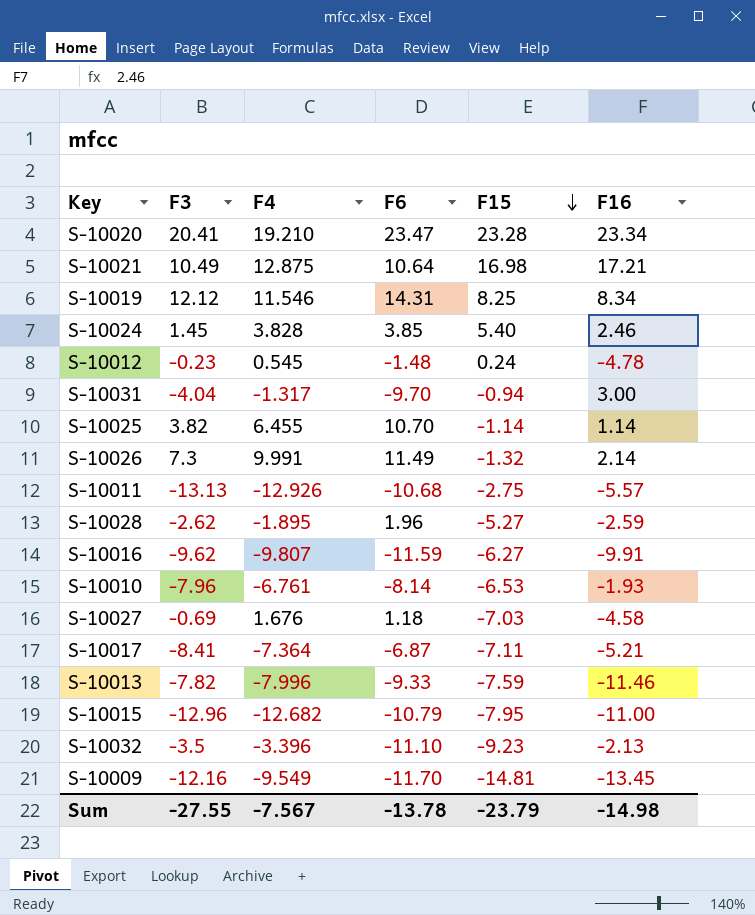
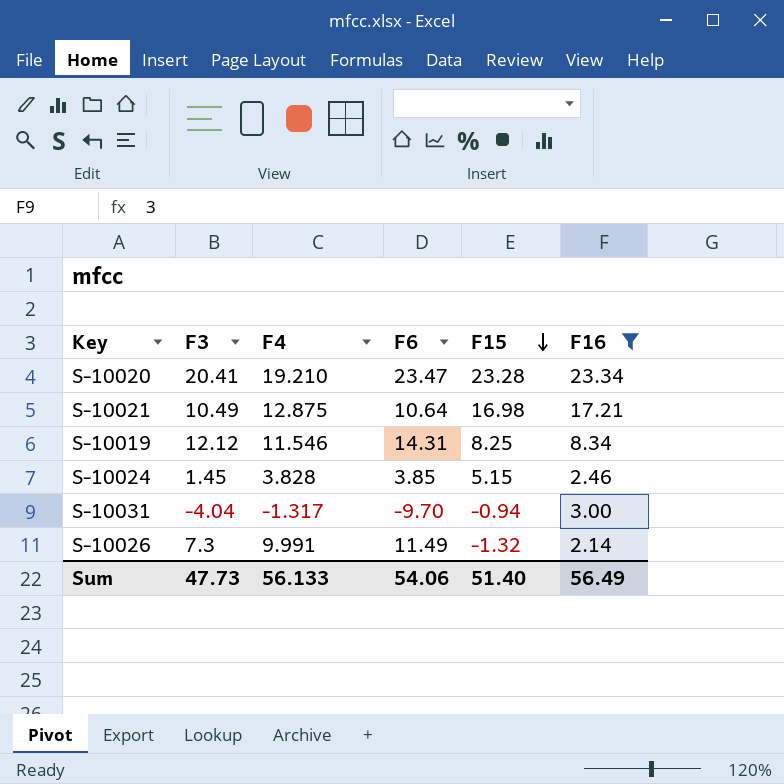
filter: none -> F16 >= 2.14
S-10024 | F15: 5.40 -> 5.15
Sum | F3: -27.55 -> 47.73
Sum | F4: -7.567 -> 56.133
Sum | F6: -13.78 -> 54.06
Sum | F15: -23.79 -> 51.40
Sum | F16: -14.98 -> 56.49

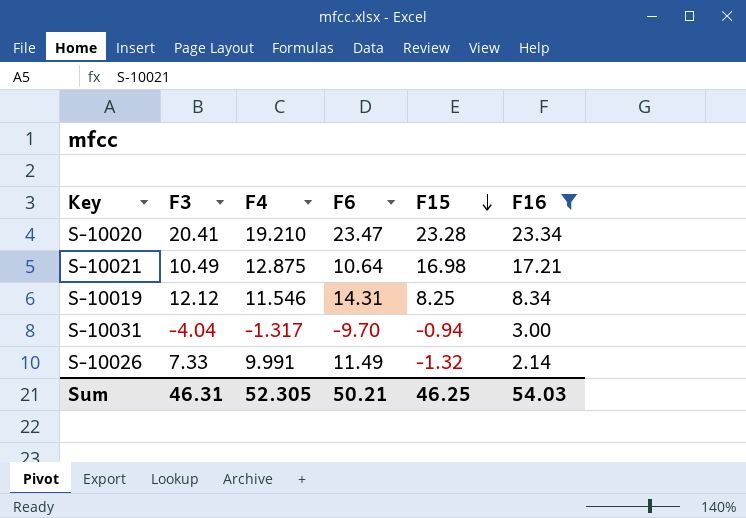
row S-10024: 1.45 | 3.828 | 3.85 | 5.15 | 2.46 -> none
S-10026 | F3: 7.3 -> 7.33
Sum | F3: 47.73 -> 46.31
Sum | F4: 56.133 -> 52.305
Sum | F6: 54.06 -> 50.21
Sum | F15: 51.40 -> 46.25
Sum | F16: 56.49 -> 54.03

